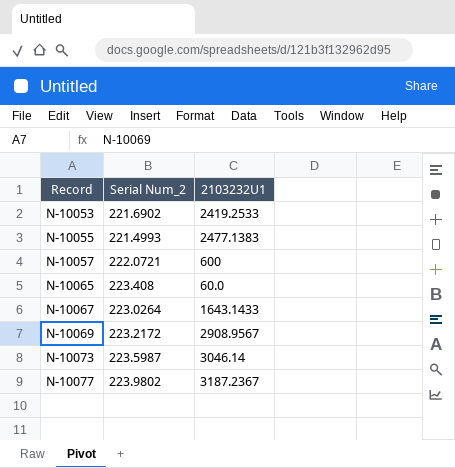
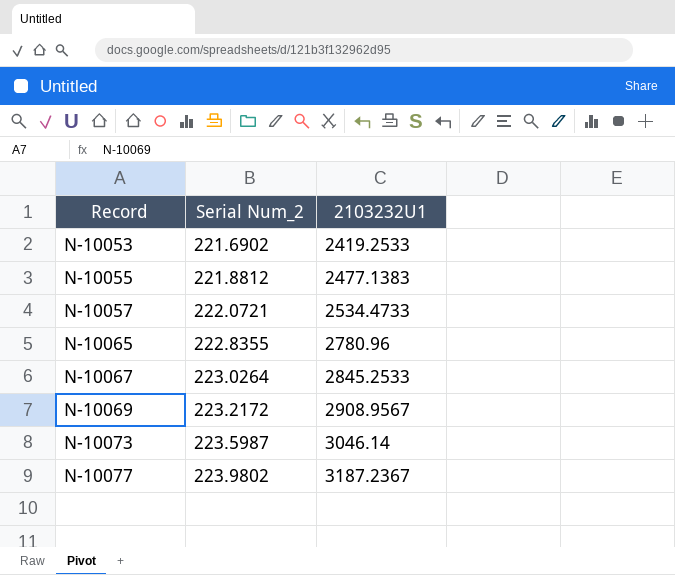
N-10055 | Serial Num_2: 221.4993 -> 221.8812
N-10057 | 2103232U1: 600 -> 2534.4733
N-10065 | Serial Num_2: 223.408 -> 222.8355
N-10065 | 2103232U1: 60.0 -> 2780.96
N-10067 | 2103232U1: 1643.1433 -> 2845.2533

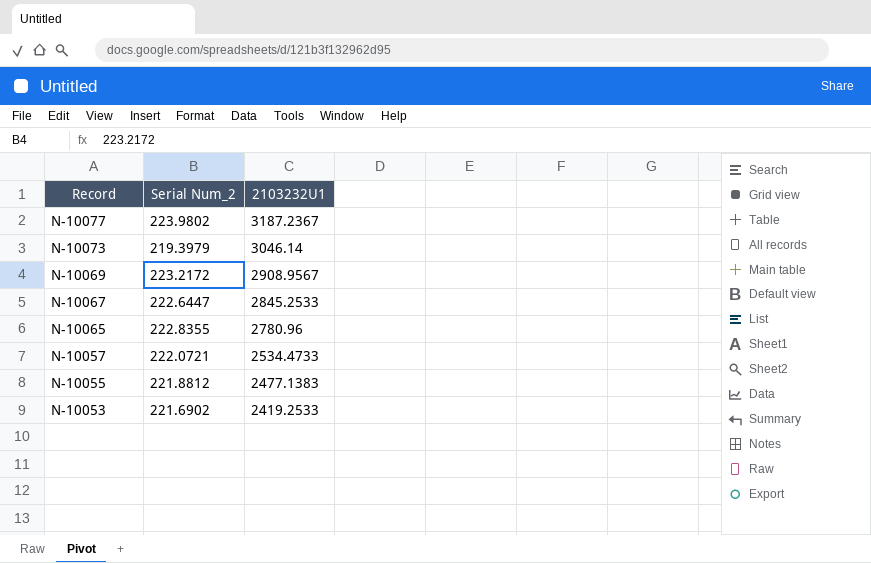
row order: Record ascending -> Record descending
N-10073 | Serial Num_2: 223.5987 -> 219.3979
N-10067 | Serial Num_2: 223.0264 -> 222.6447

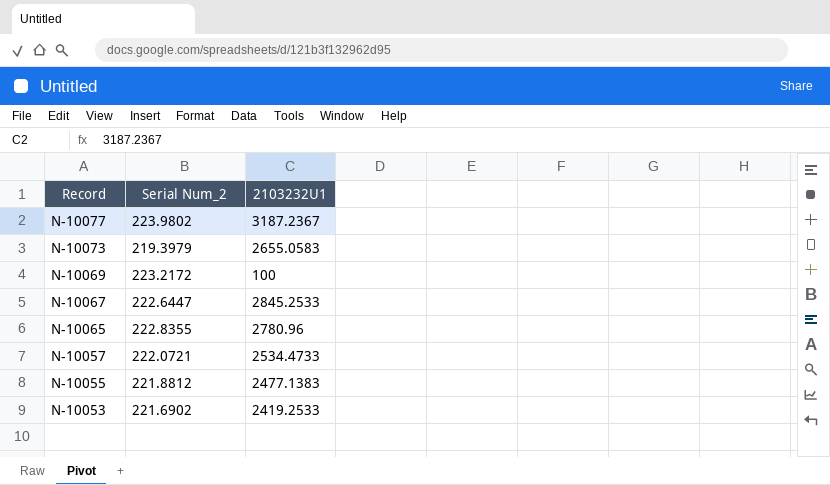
N-10073 | 2103232U1: 3046.14 -> 2655.0583
N-10069 | 2103232U1: 2908.9567 -> 100

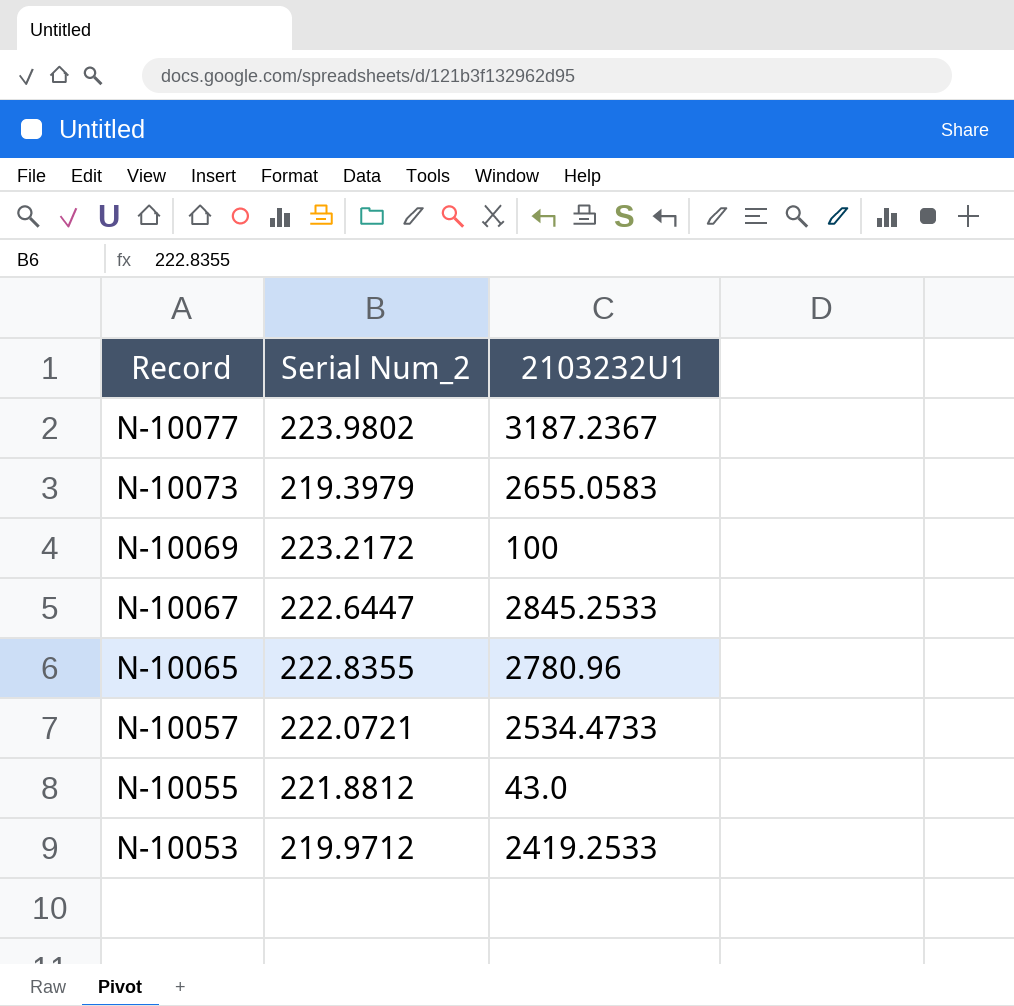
N-10055 | 2103232U1: 2477.1383 -> 43.0
N-10053 | Serial Num_2: 221.6902 -> 219.9712

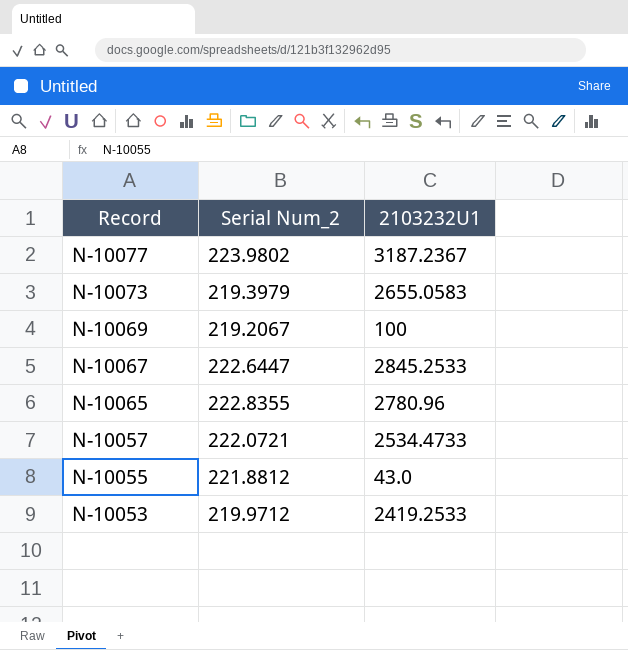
N-10069 | Serial Num_2: 223.2172 -> 219.2067

